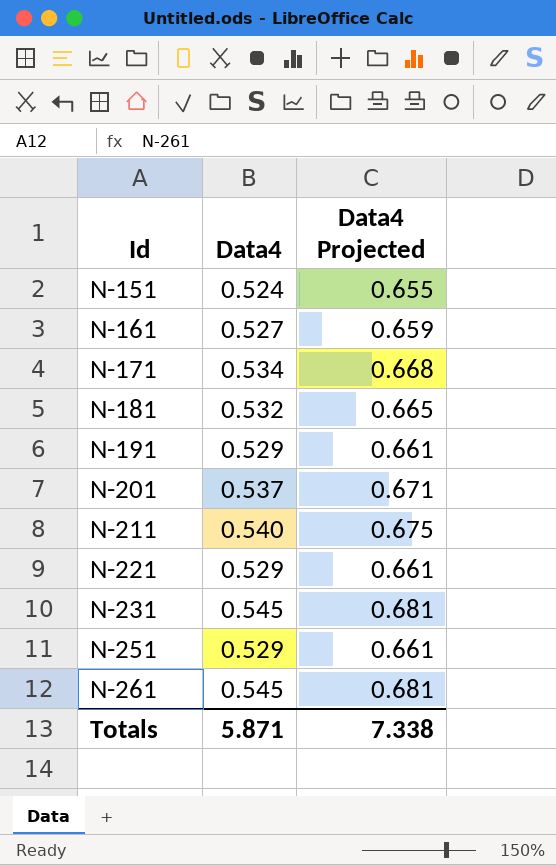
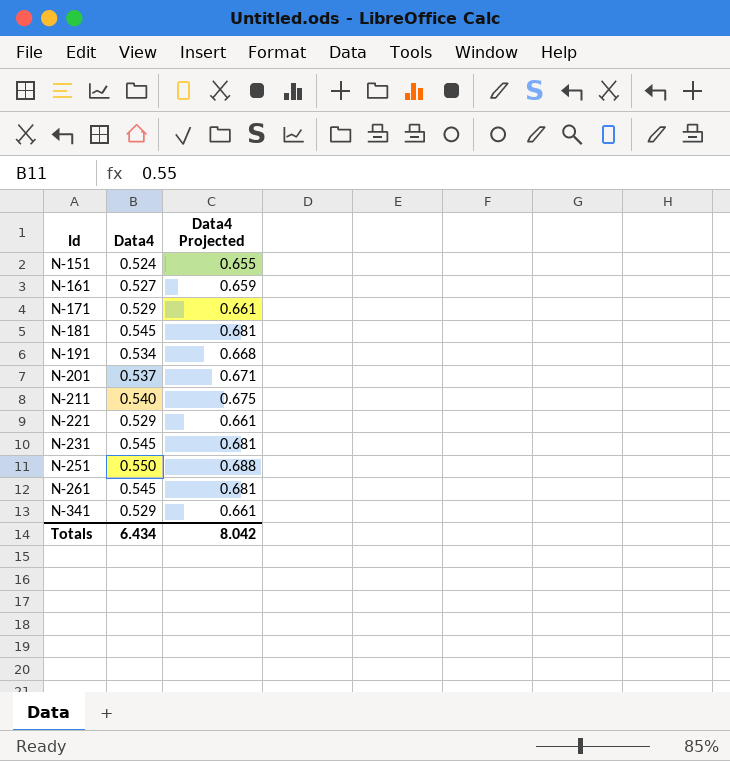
N-171 | Data4: 0.534 -> 0.529
N-171 | Data4 Projected: 0.668 -> 0.661
N-181 | Data4: 0.532 -> 0.545
N-181 | Data4 Projected: 0.665 -> 0.681
N-191 | Data4: 0.529 -> 0.534
N-191 | Data4 Projected: 0.661 -> 0.668
N-251 | Data4: 0.529 -> 0.550
N-251 | Data4 Projected: 0.661 -> 0.688
row N-341: none -> 0.529 | 0.661
Totals | Data4: 5.871 -> 6.434
Totals | Data4 Projected: 7.338 -> 8.042

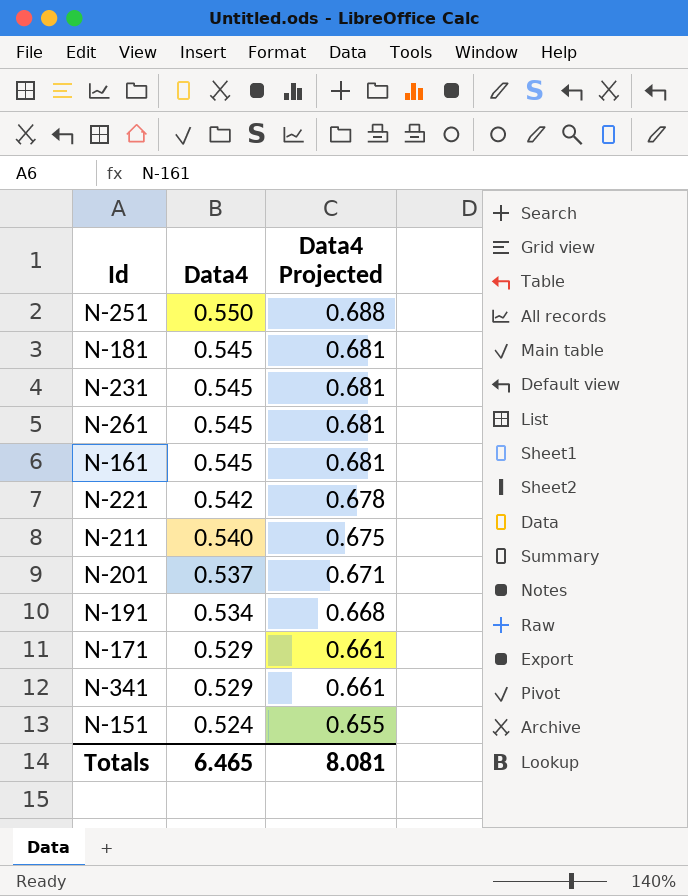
row order: Id ascending -> Data4 descending
N-161 | Data4: 0.527 -> 0.545
N-161 | Data4 Projected: 0.659 -> 0.681
N-221 | Data4: 0.529 -> 0.542
N-221 | Data4 Projected: 0.661 -> 0.678
Totals | Data4: 6.434 -> 6.465
Totals | Data4 Projected: 8.042 -> 8.081

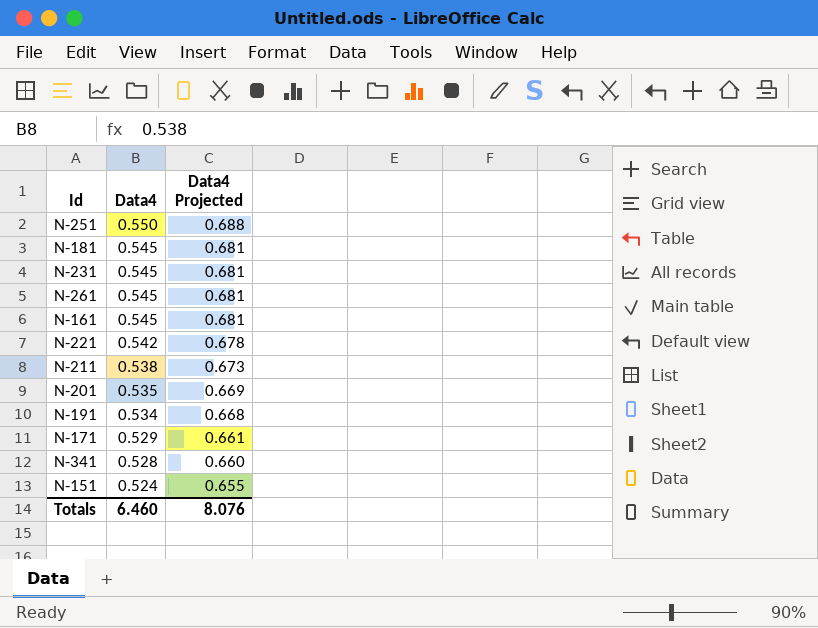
N-211 | Data4: 0.540 -> 0.538
N-211 | Data4 Projected: 0.675 -> 0.673
N-201 | Data4: 0.537 -> 0.535
N-201 | Data4 Projected: 0.671 -> 0.669
N-341 | Data4: 0.529 -> 0.528
N-341 | Data4 Projected: 0.661 -> 0.660
Totals | Data4: 6.465 -> 6.460
Totals | Data4 Projected: 8.081 -> 8.076

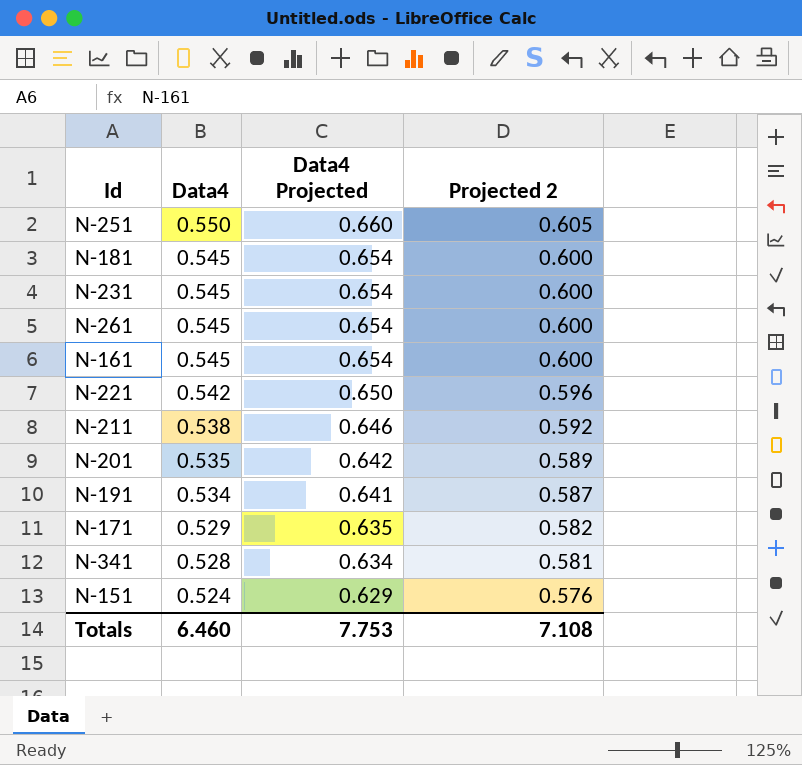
column Data4 Projected | formula: [Data4] * 1.25 -> [Data4] * 1.2
column Projected 2 | formula: none -> [Data4] * 1.1
Totals | Data4 Projected: 8.076 -> 7.753

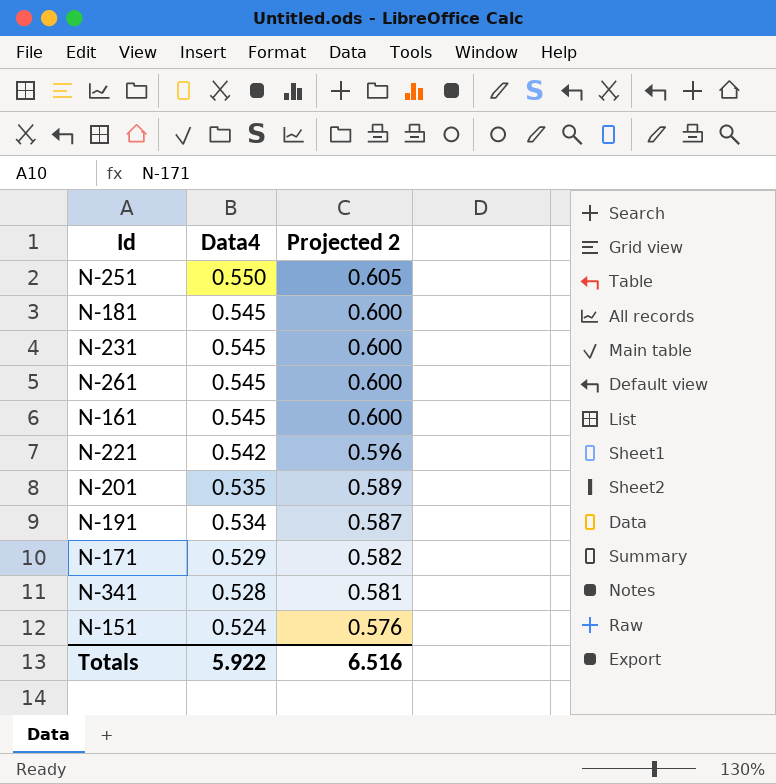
column Data4 Projected | formula: [Data4] * 1.2 -> none
row N-211: 0.538 | 0.646 | 0.592 -> none
Totals | Data4: 6.460 -> 5.922
Totals | Projected 2: 7.108 -> 6.516

